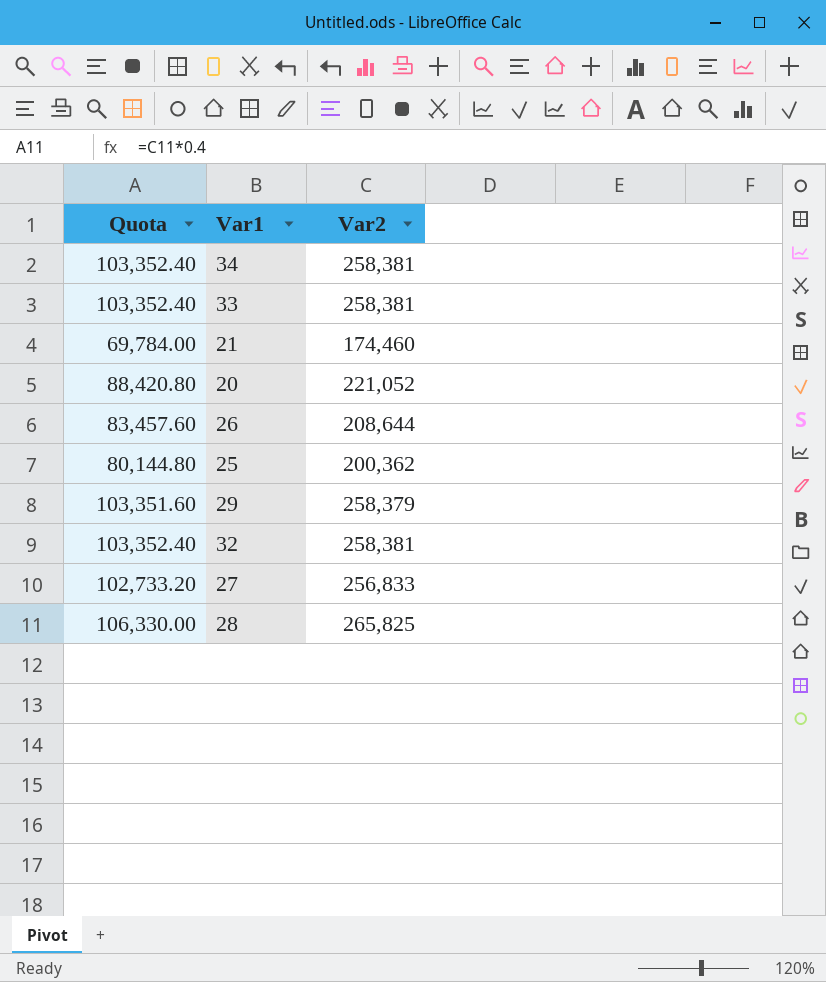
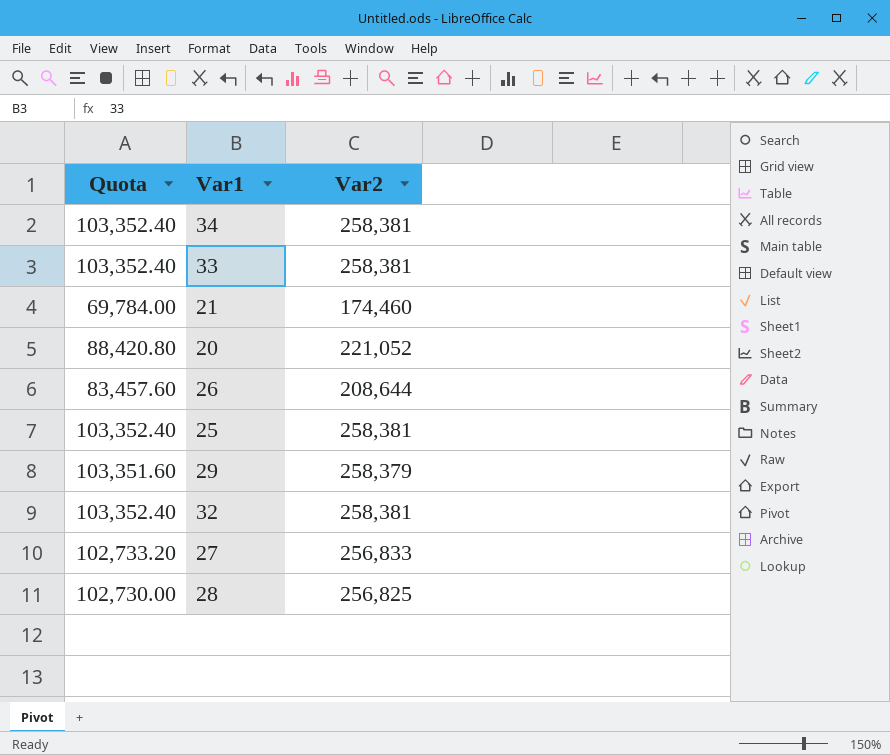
25 | Quota: 80,144.80 -> 103,352.40
25 | Var2: 200,362 -> 258,381
28 | Quota: 106,330.00 -> 102,730.00
28 | Var2: 265,825 -> 256,825

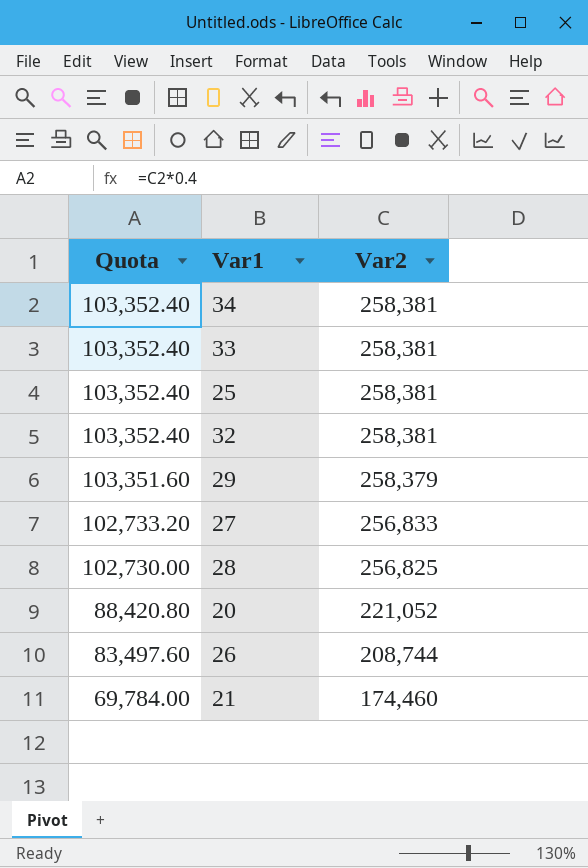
row order: none -> Quota descending
26 | Quota: 83,457.60 -> 83,497.60
26 | Var2: 208,644 -> 208,744

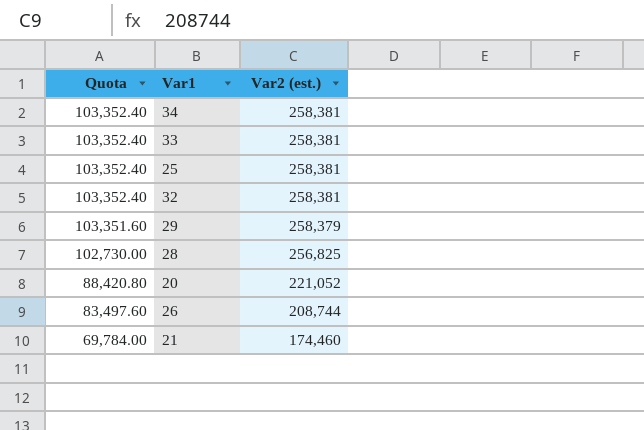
column name: Var2 -> Var2 (est.)
row 27: 102,733.20 | 256,833 -> none

